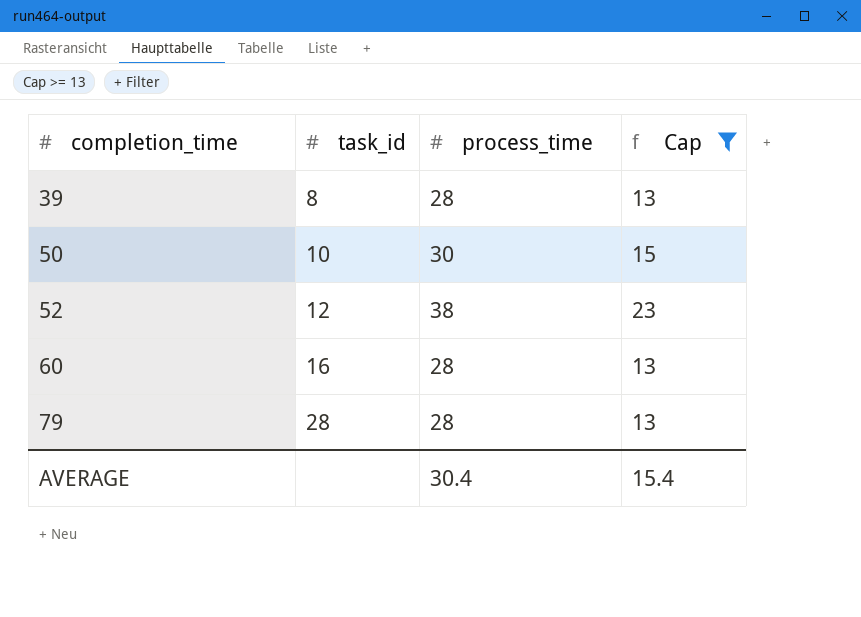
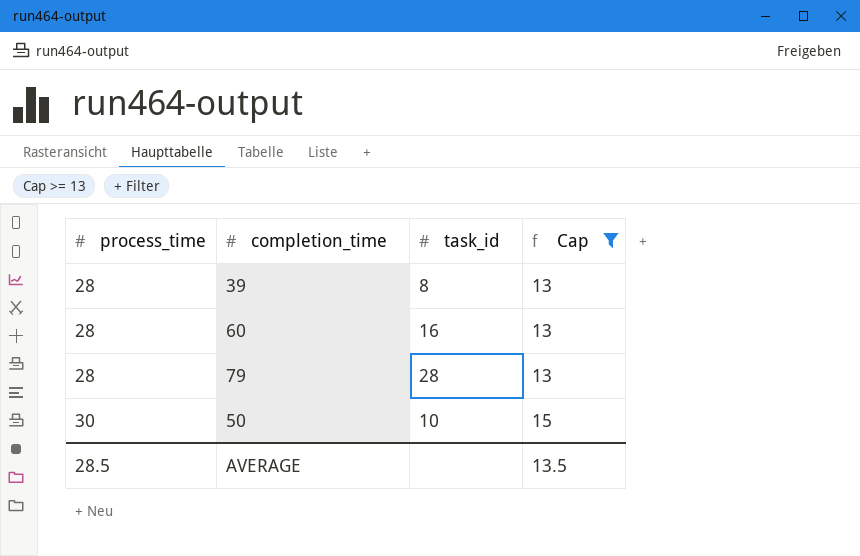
row order: completion_time ascending -> process_time ascending
column process_time | position: 3 -> 1
row 52: 12 | 38 | 23 -> none
AVERAGE | process_time: 30.4 -> 28.5
AVERAGE | Cap: 15.4 -> 13.5

